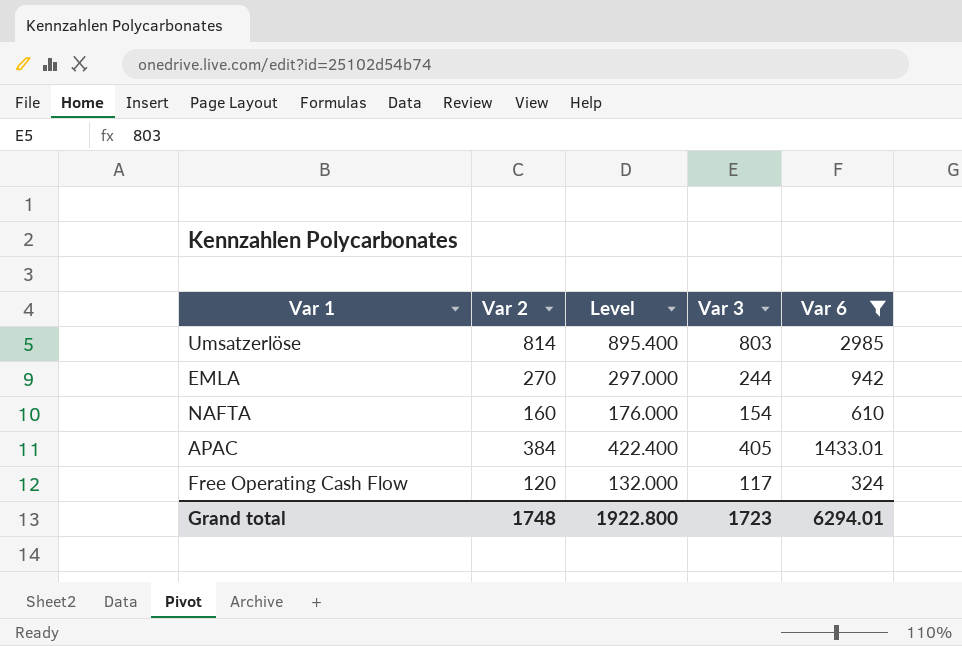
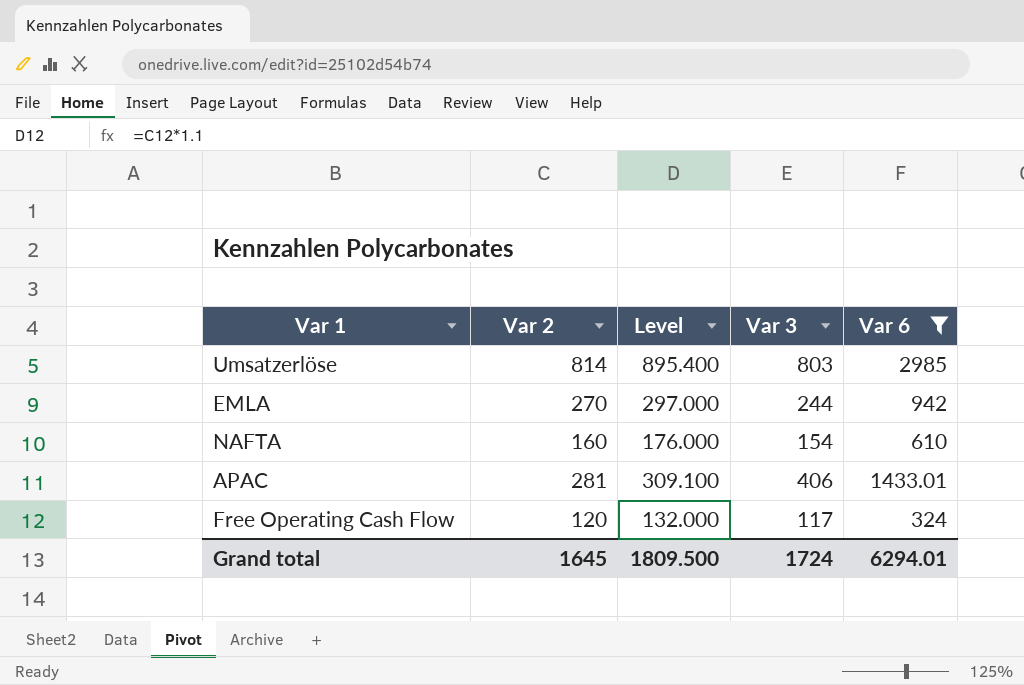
APAC | Var 2: 384 -> 281
APAC | Level: 422.400 -> 309.100
APAC | Var 3: 405 -> 406
Grand total | Var 2: 1748 -> 1645
Grand total | Level: 1922.800 -> 1809.500
Grand total | Var 3: 1723 -> 1724

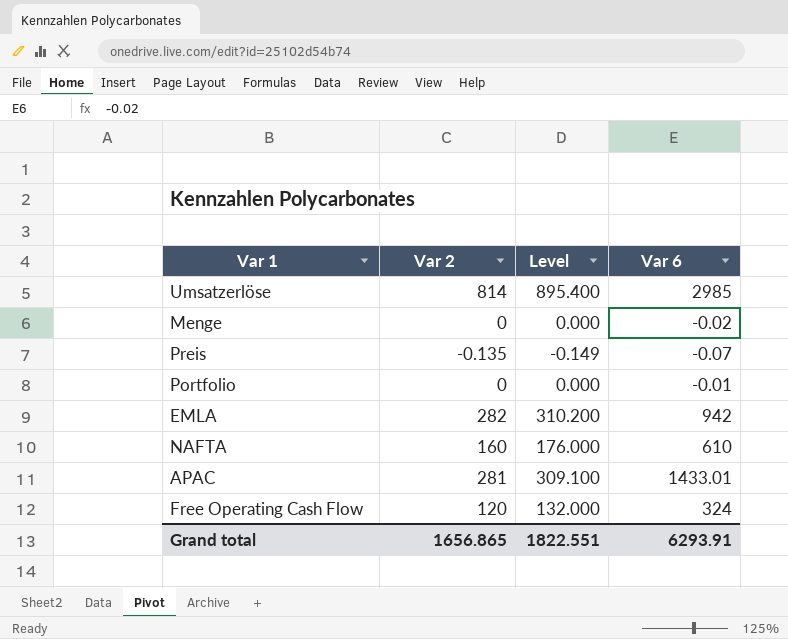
filter: Var 6 >= 324 -> none
column Var 3 | position: 4 -> none
EMLA | Var 2: 270 -> 282
EMLA | Level: 297.000 -> 310.200
Grand total | Var 2: 1645 -> 1656.865
Grand total | Level: 1809.500 -> 1822.551
Grand total | Var 6: 6294.01 -> 6293.91

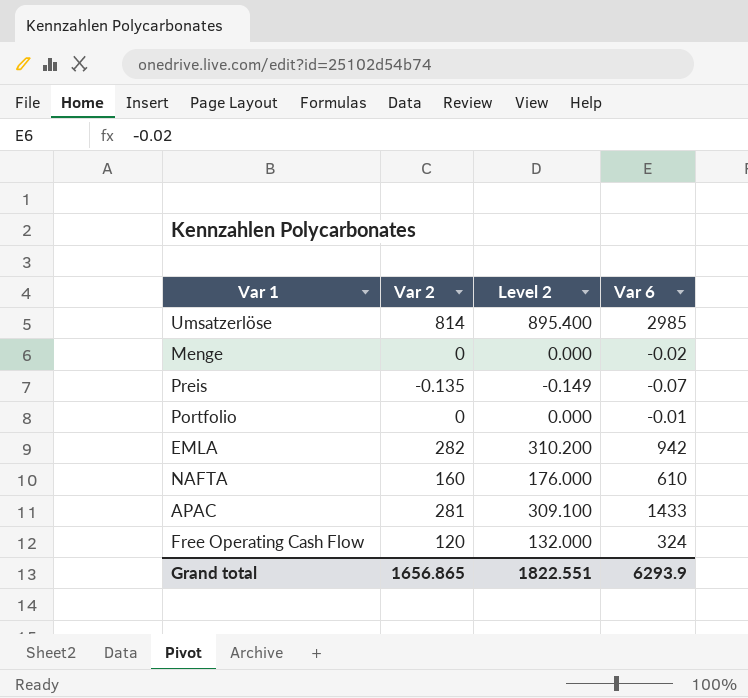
column name: Level -> Level 2
APAC | Var 6: 1433.01 -> 1433
Grand total | Var 6: 6293.91 -> 6293.9

